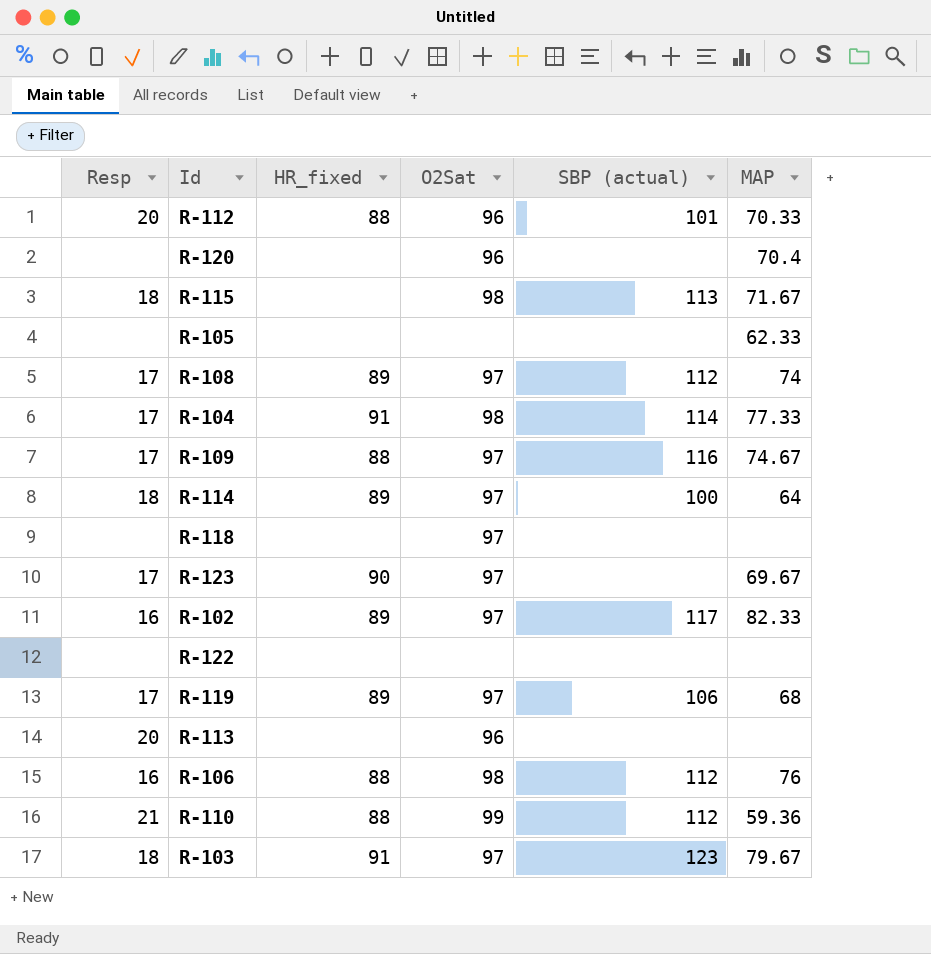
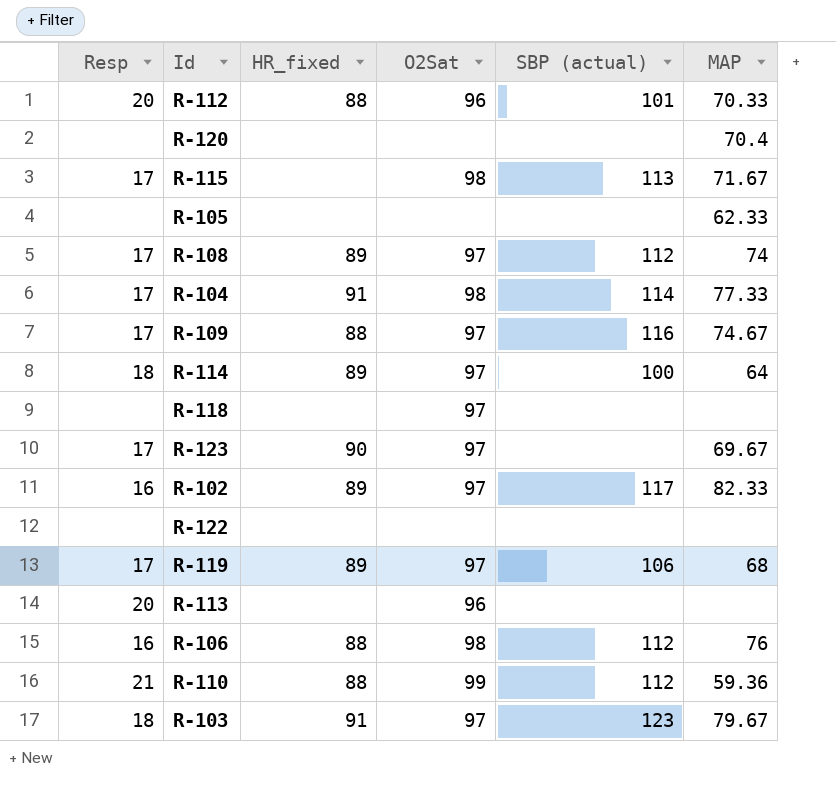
R-120 | O2Sat: 96 -> none
R-115 | Resp: 18 -> 17

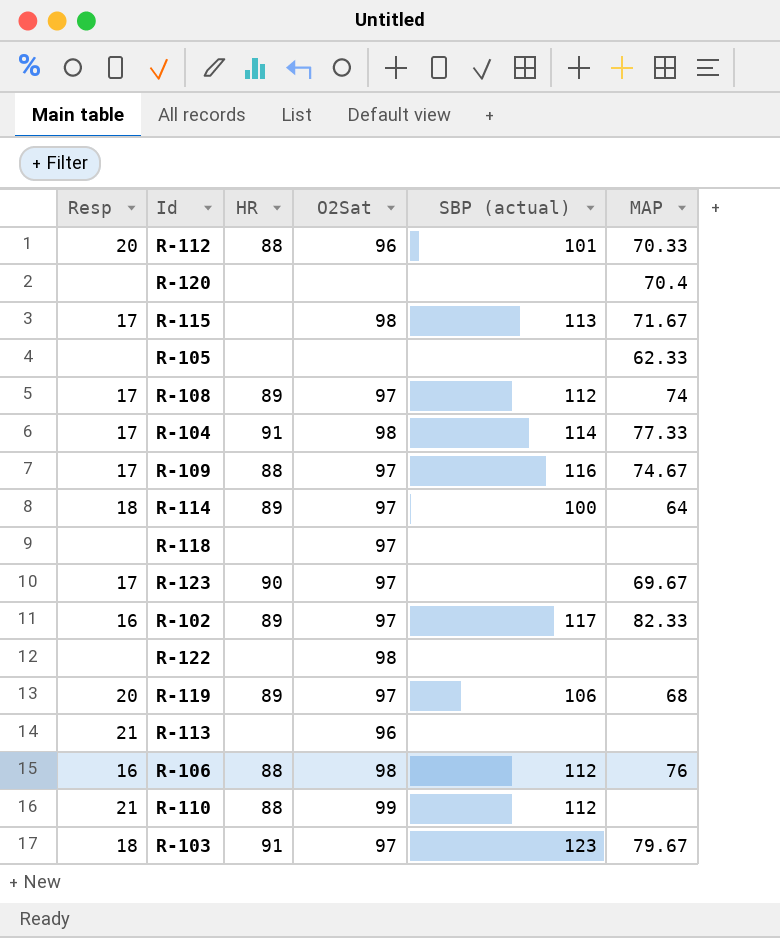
column name: HR_fixed -> HR
R-122 | O2Sat: none -> 98
R-119 | Resp: 17 -> 20
R-113 | Resp: 20 -> 21
R-110 | MAP: 59.36 -> none

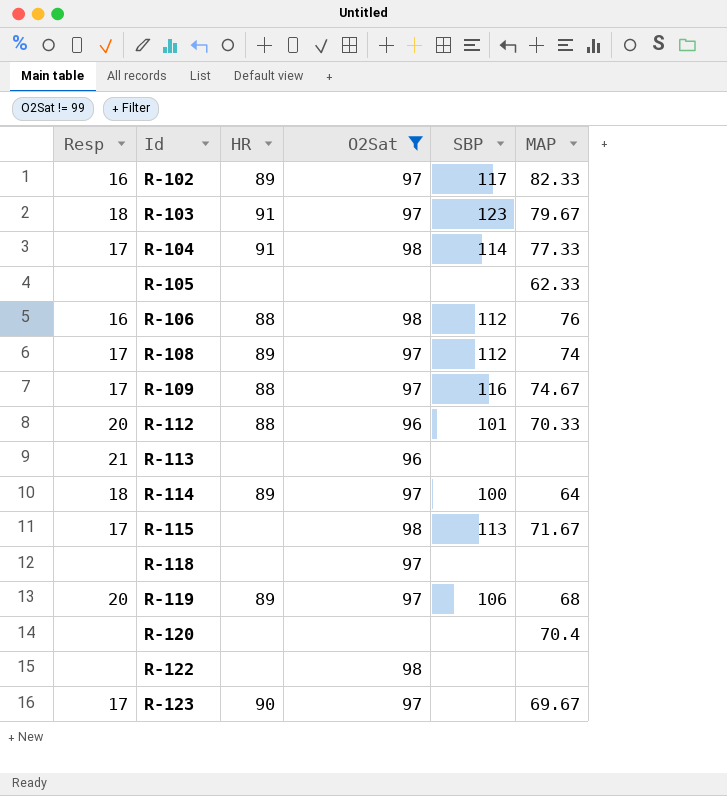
filter: none -> O2Sat != 99
row order: none -> Id ascending
column name: SBP (actual) -> SBP

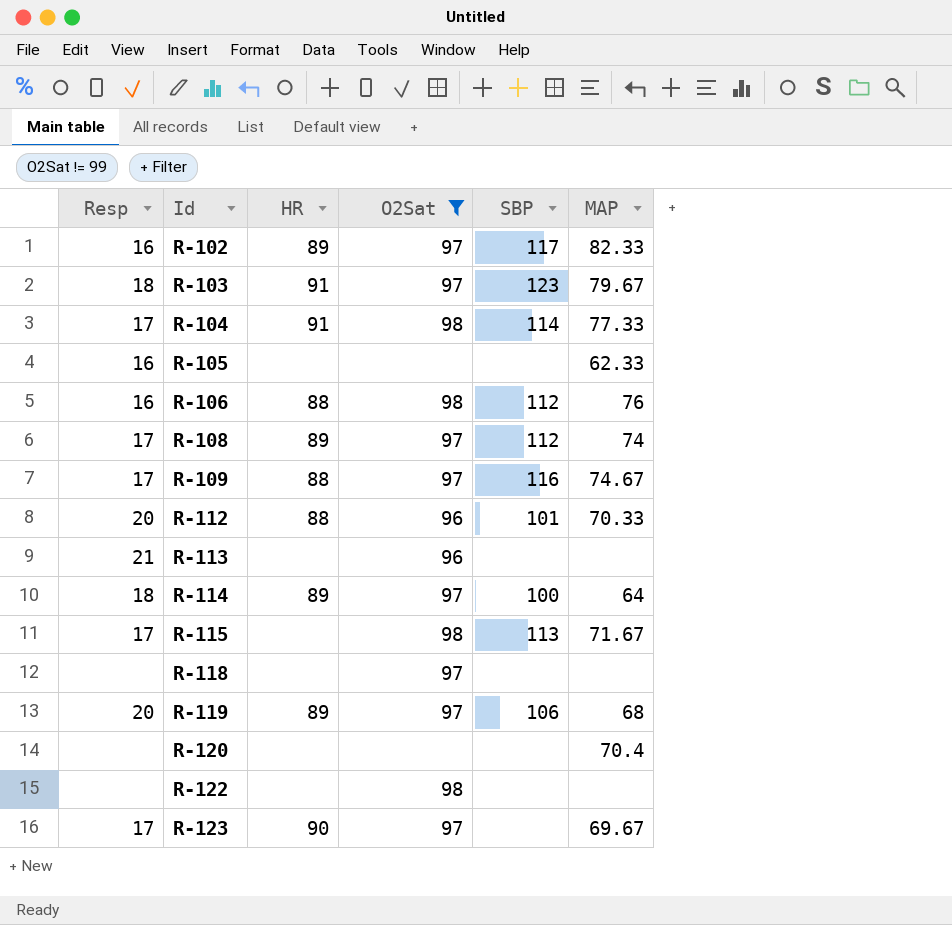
R-105 | Resp: none -> 16

